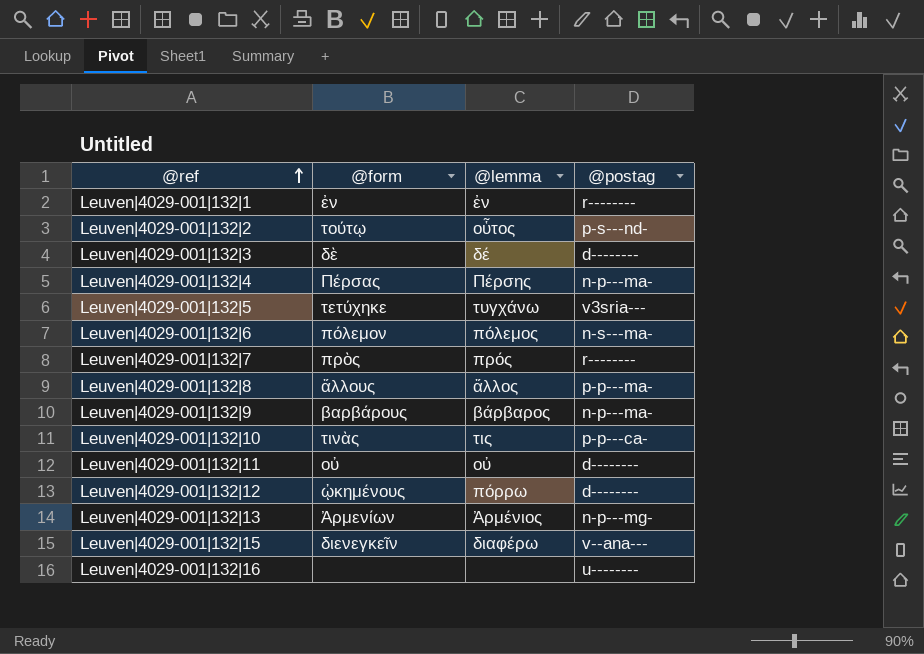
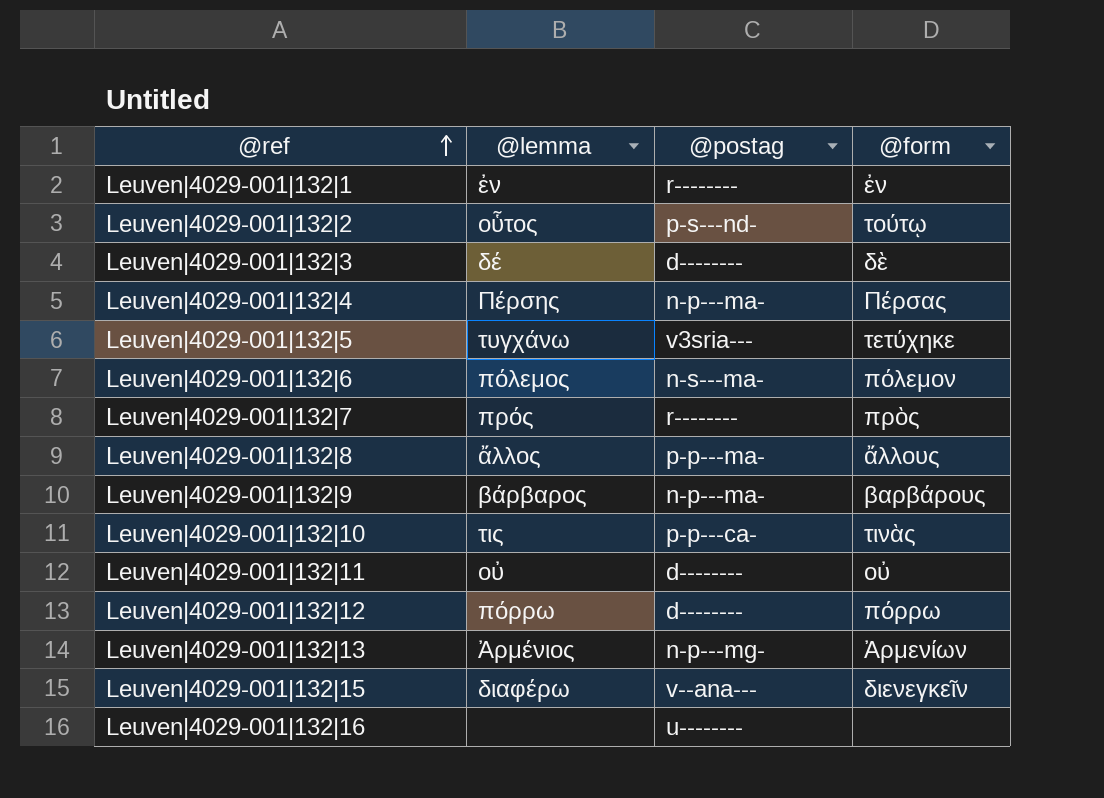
column @form | position: 2 -> 4
Leuven|4029-001|132|12 | @form: ᾠκημένους -> πόρρω

